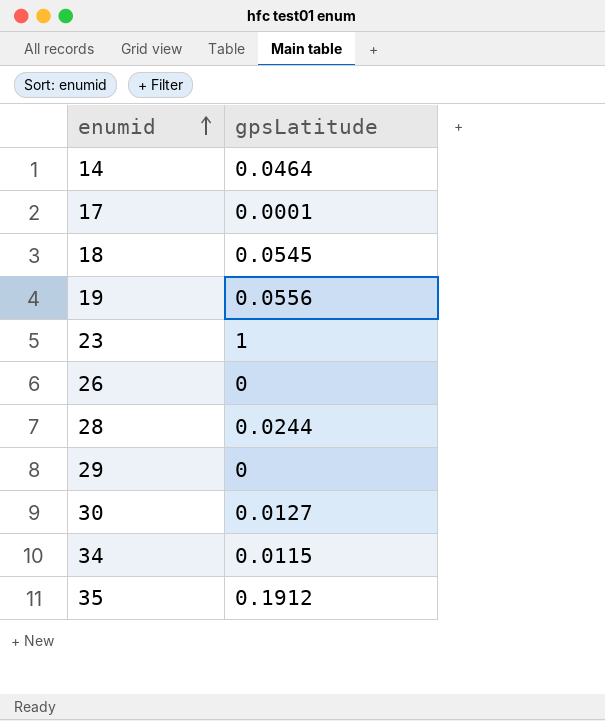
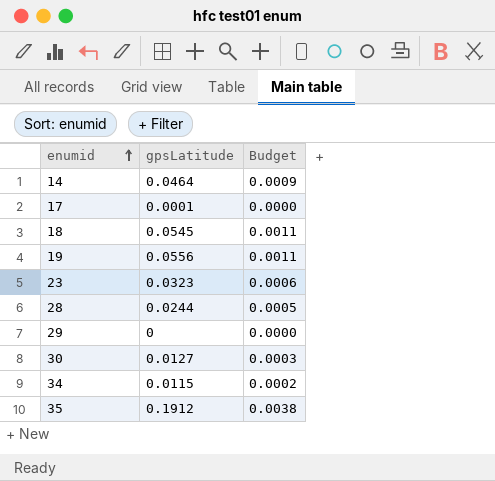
column Budget | formula: none -> [gpsLatitude] * 0.02
row 26: 0 -> none
23 | gpsLatitude: 1 -> 0.0323

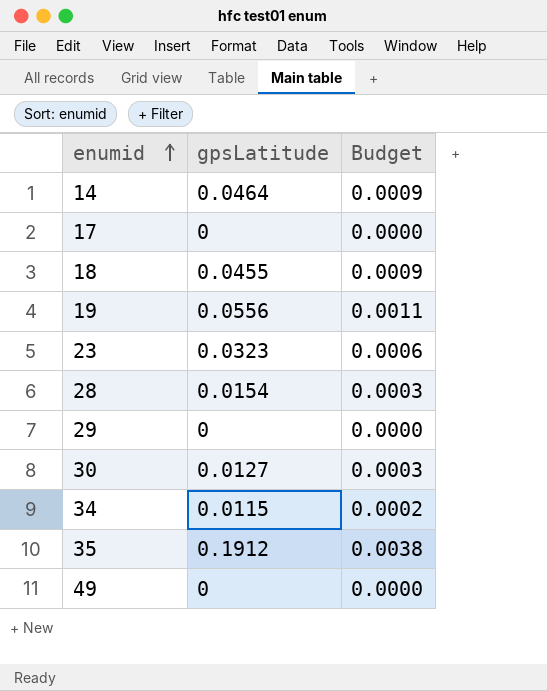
17 | gpsLatitude: 0.0001 -> 0
18 | gpsLatitude: 0.0545 -> 0.0455
18 | Budget: 0.0011 -> 0.0009
28 | gpsLatitude: 0.0244 -> 0.0154
28 | Budget: 0.0005 -> 0.0003
row 49: none -> 0 | 0.0000

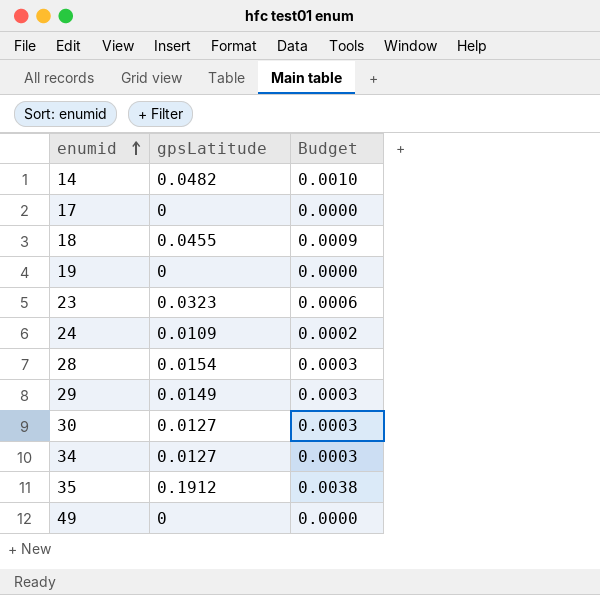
14 | gpsLatitude: 0.0464 -> 0.0482
14 | Budget: 0.0009 -> 0.0010
19 | gpsLatitude: 0.0556 -> 0
19 | Budget: 0.0011 -> 0.0000
row 24: none -> 0.0109 | 0.0002
29 | gpsLatitude: 0 -> 0.0149
29 | Budget: 0.0000 -> 0.0003
34 | gpsLatitude: 0.0115 -> 0.0127
34 | Budget: 0.0002 -> 0.0003

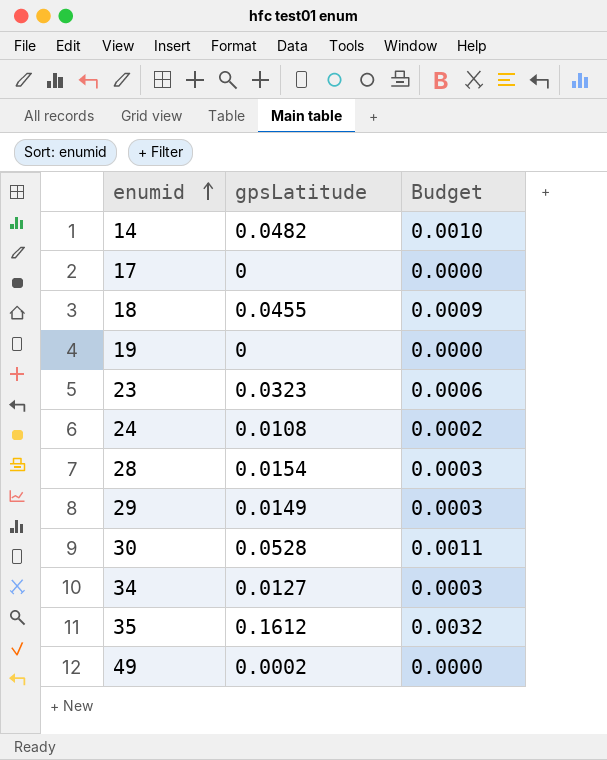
24 | gpsLatitude: 0.0109 -> 0.0108
30 | gpsLatitude: 0.0127 -> 0.0528
30 | Budget: 0.0003 -> 0.0011
35 | gpsLatitude: 0.1912 -> 0.1612
35 | Budget: 0.0038 -> 0.0032
49 | gpsLatitude: 0 -> 0.0002

